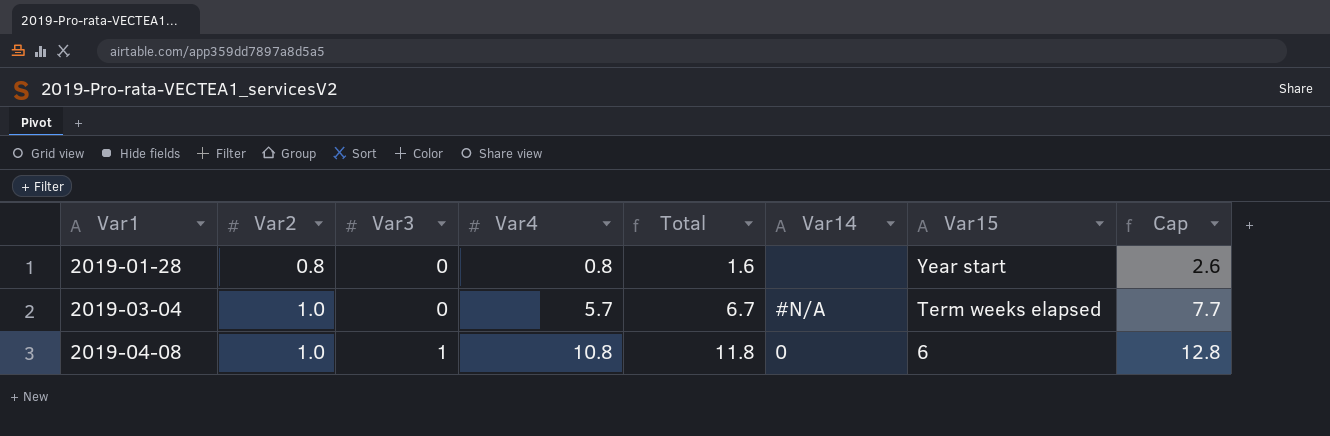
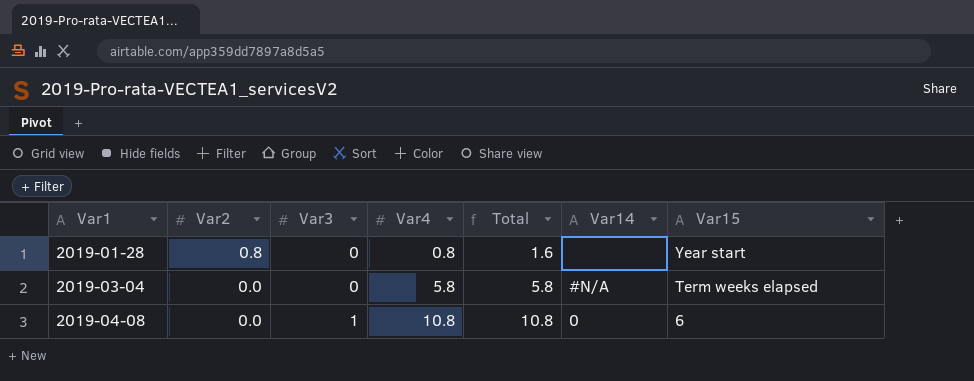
column Cap | formula: [Total] + 1 -> none
2019-03-04 | Var2: 1.0 -> 0.0
2019-03-04 | Var4: 5.7 -> 5.8
2019-03-04 | Total: 6.7 -> 5.8
2019-04-08 | Var2: 1.0 -> 0.0
2019-04-08 | Total: 11.8 -> 10.8

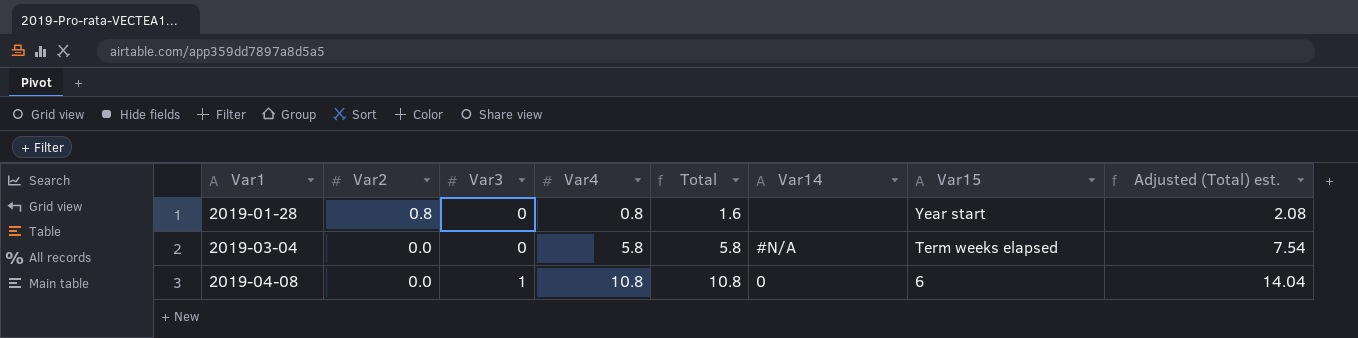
column Adjusted (Total) est. | formula: none -> [Total] * 1.3

